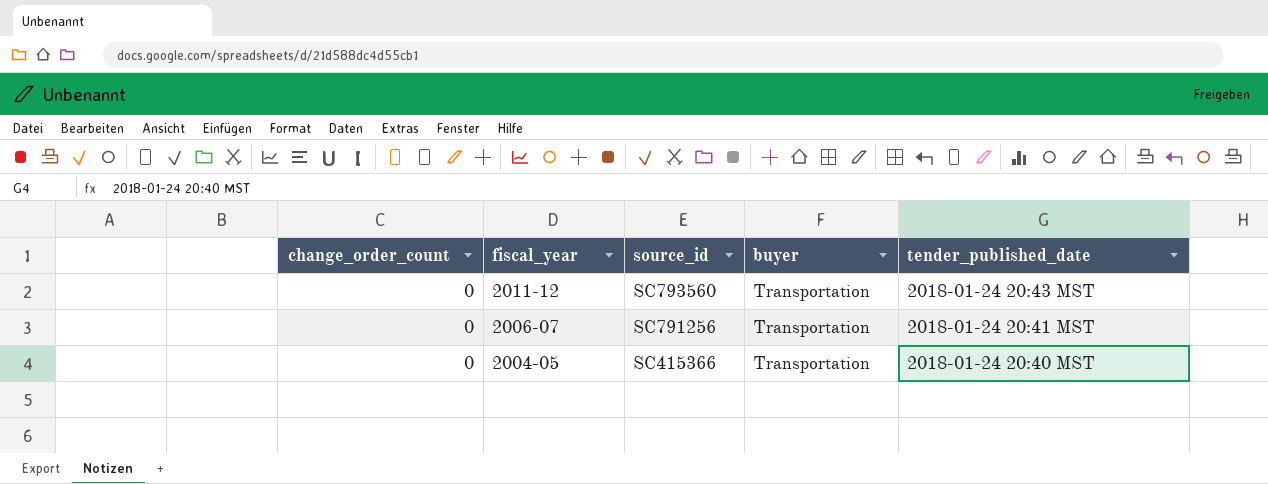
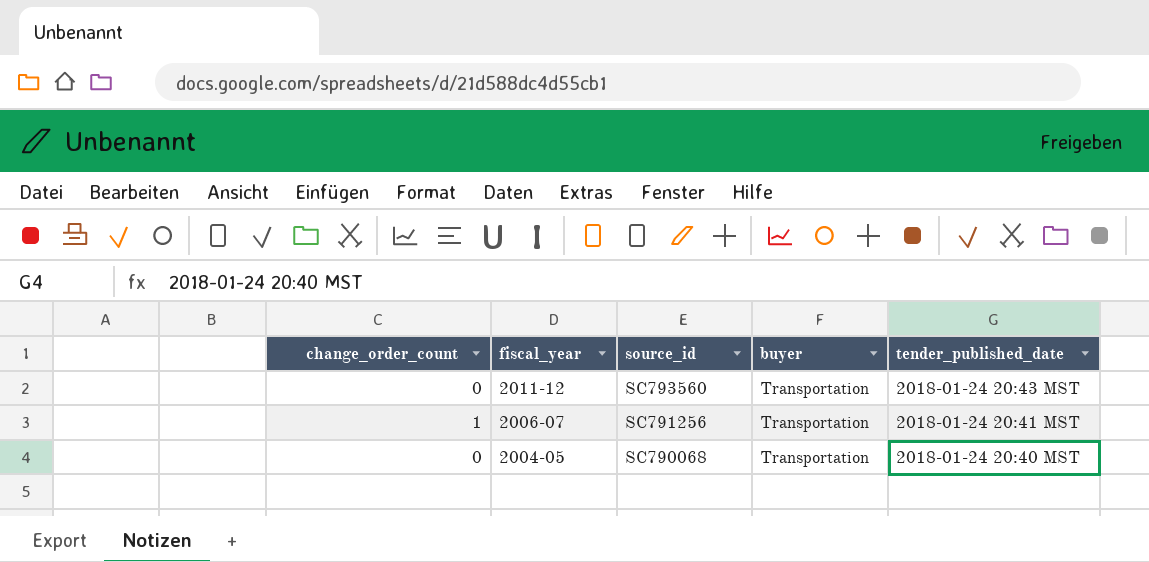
2006-07 | change_order_count: 0 -> 1
2004-05 | source_id: SC415366 -> SC790068

